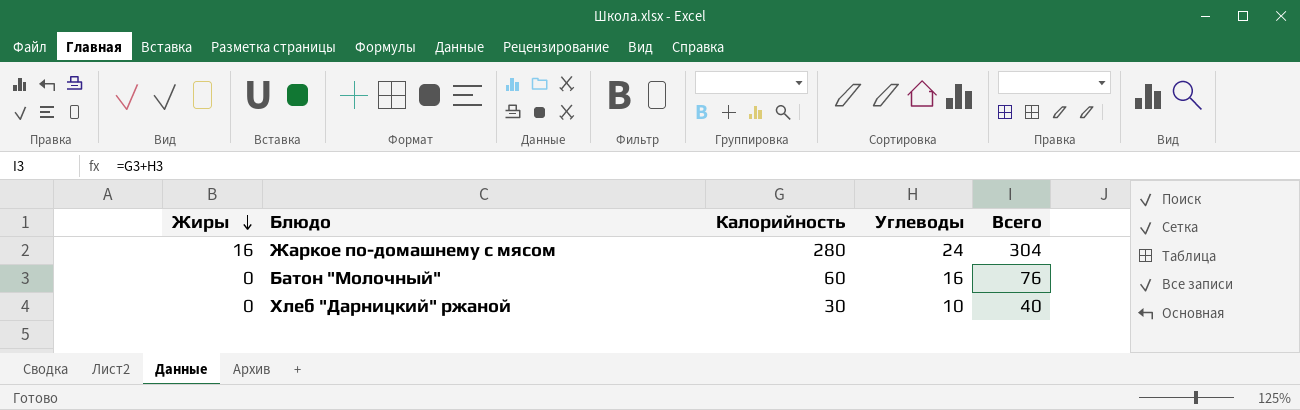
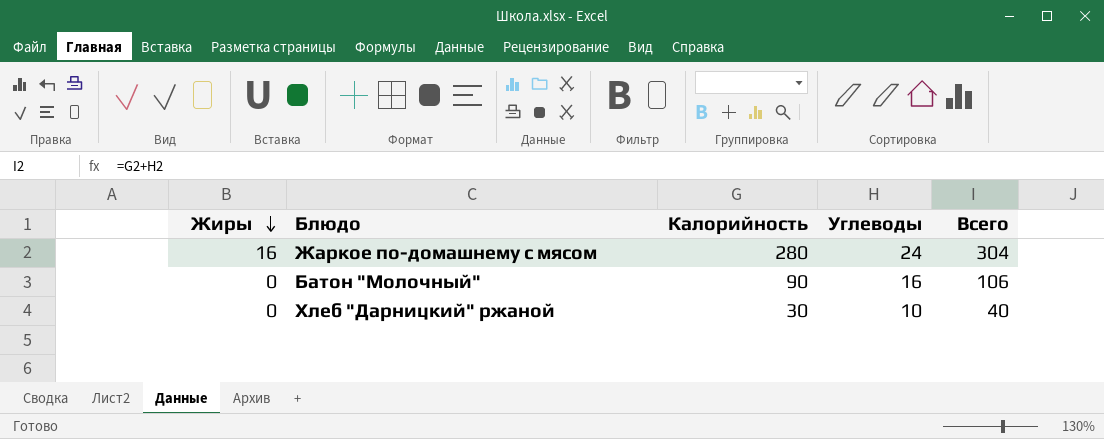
Батон "Молочный" | Калорийность: 60 -> 90
Батон "Молочный" | Всего: 76 -> 106

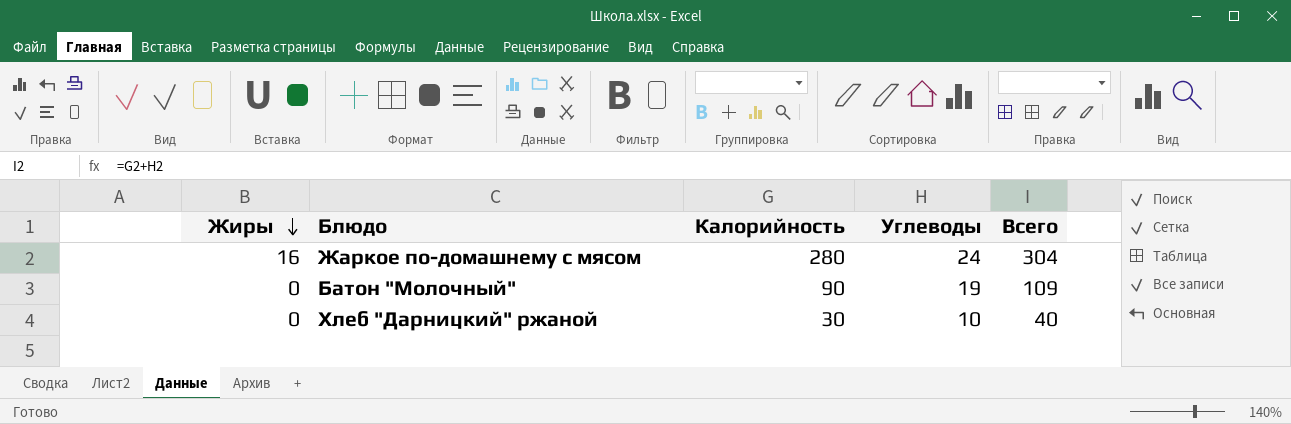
Батон "Молочный" | Углеводы: 16 -> 19
Батон "Молочный" | Всего: 106 -> 109

